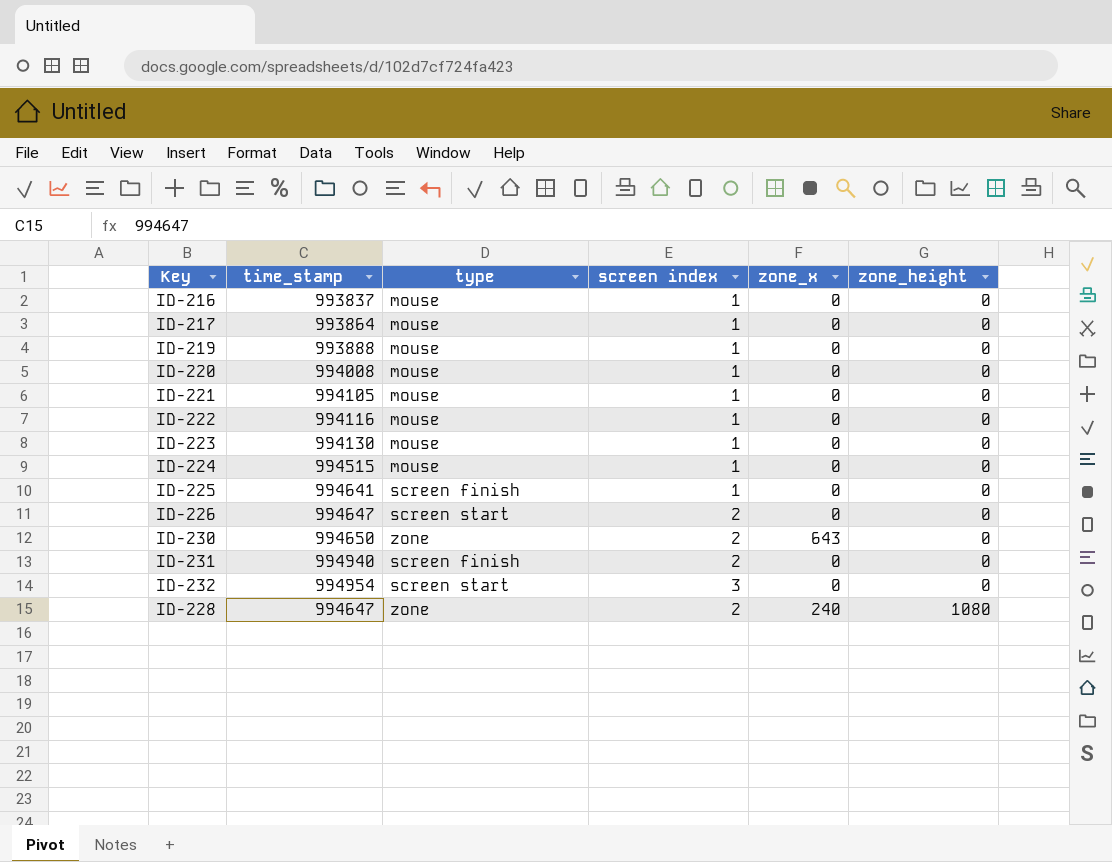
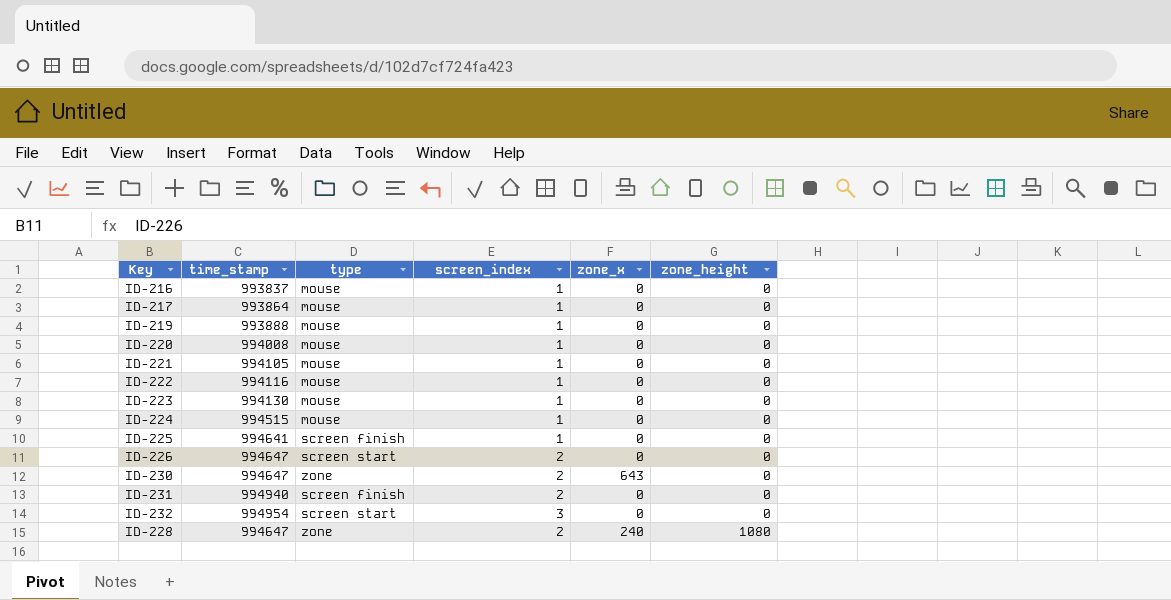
column name: screen index -> screen_index
ID-230 | time_stamp: 994650 -> 994647

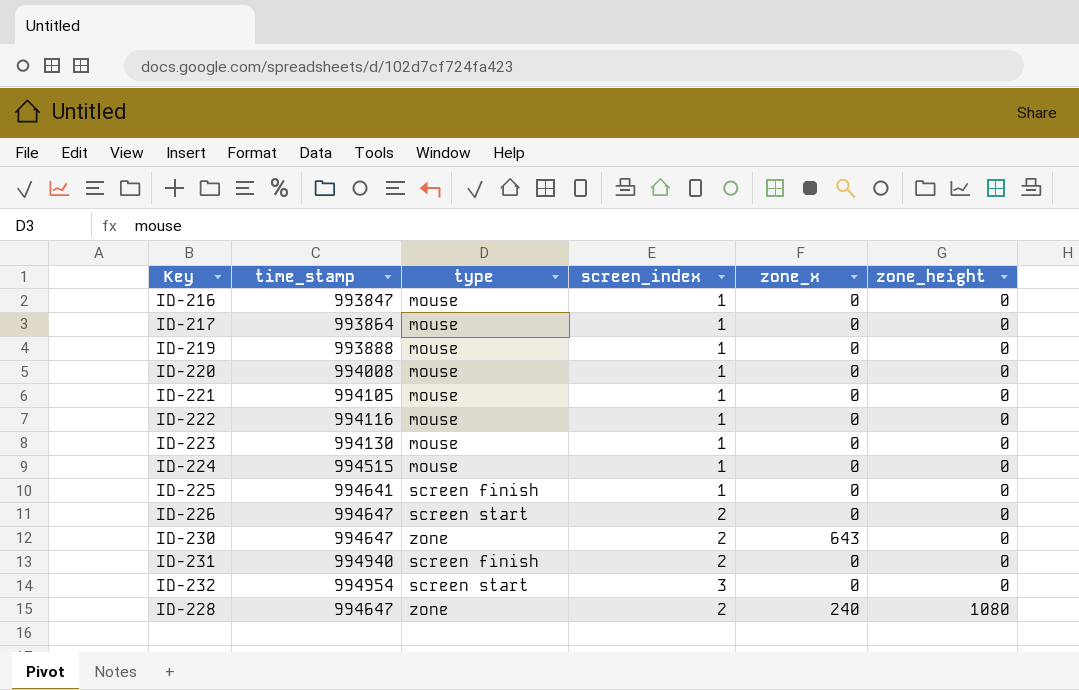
ID-216 | time_stamp: 993837 -> 993847

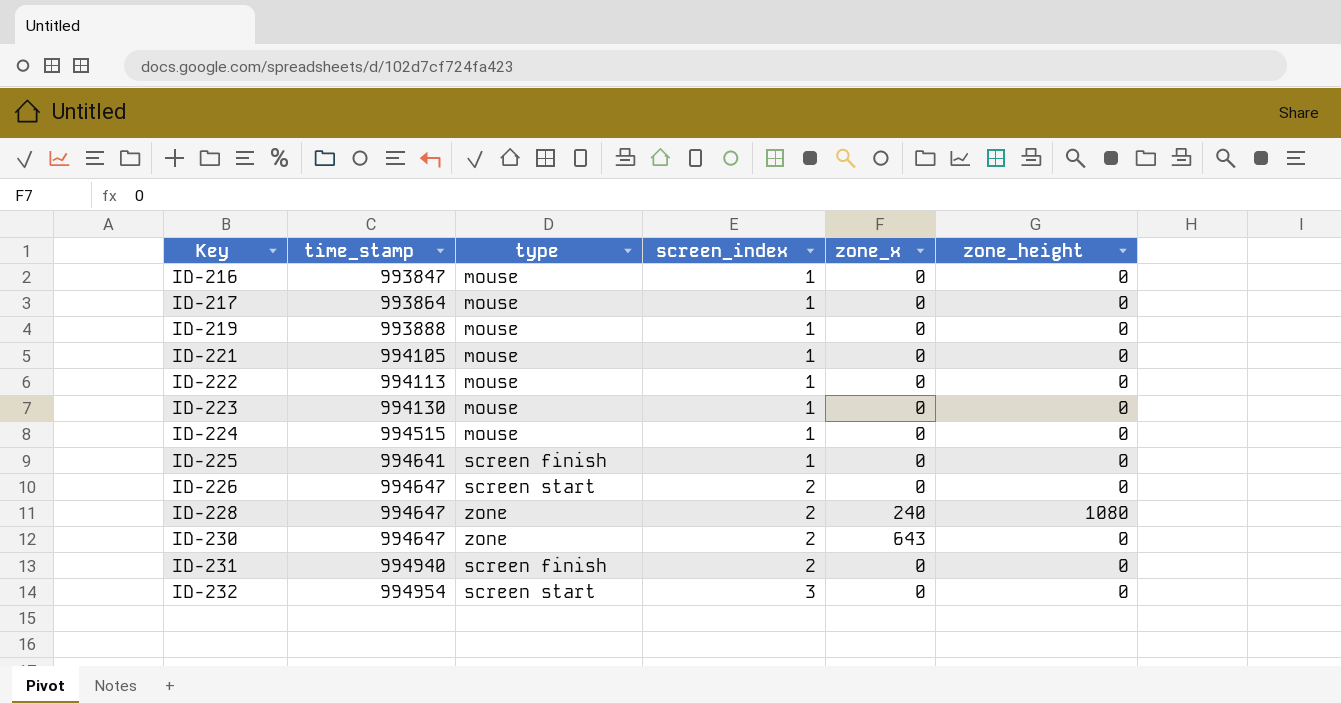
row order: zone_height ascending -> Key ascending
row ID-220: 994008 | mouse | 1 | 0 | 0 -> none
ID-222 | time_stamp: 994116 -> 994113

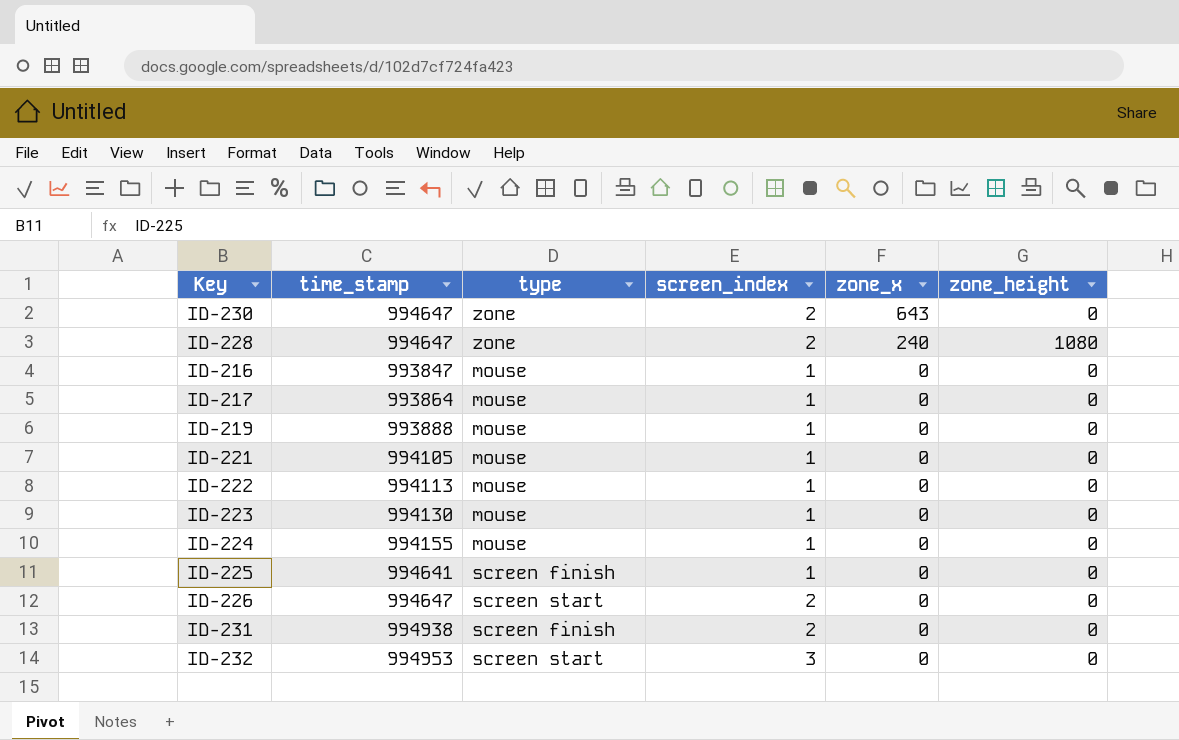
row order: Key ascending -> zone_x descending
ID-224 | time_stamp: 994515 -> 994155
ID-231 | time_stamp: 994940 -> 994938
ID-232 | time_stamp: 994954 -> 994953

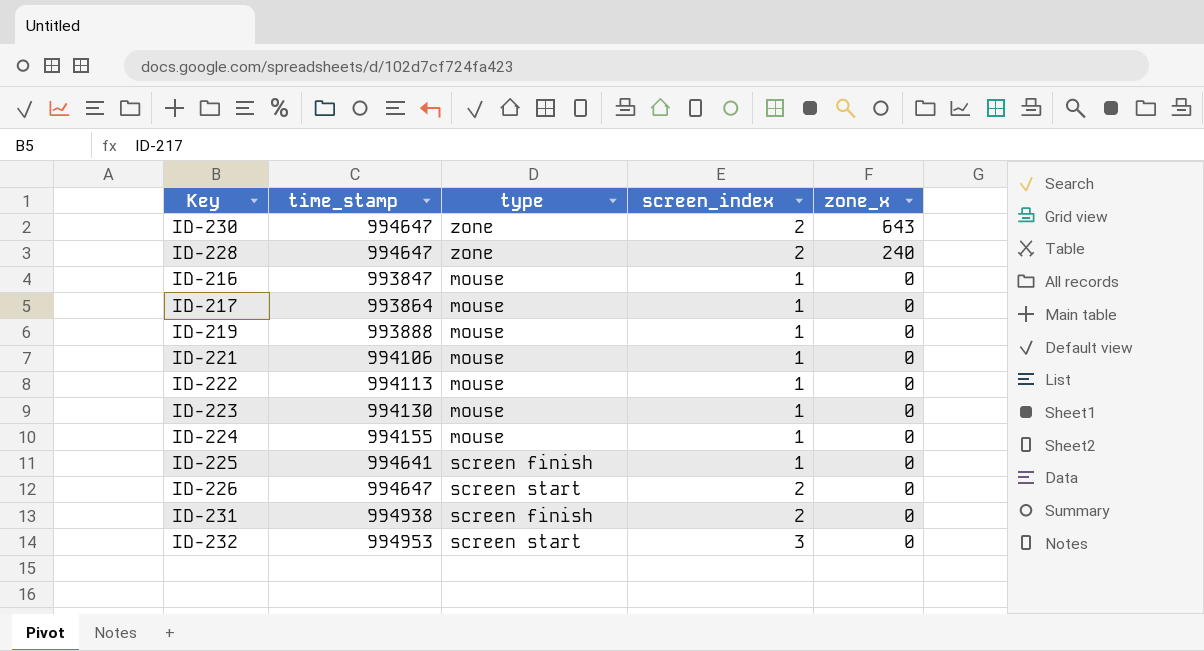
column zone_height | position: 6 -> none
ID-221 | time_stamp: 994105 -> 994106

